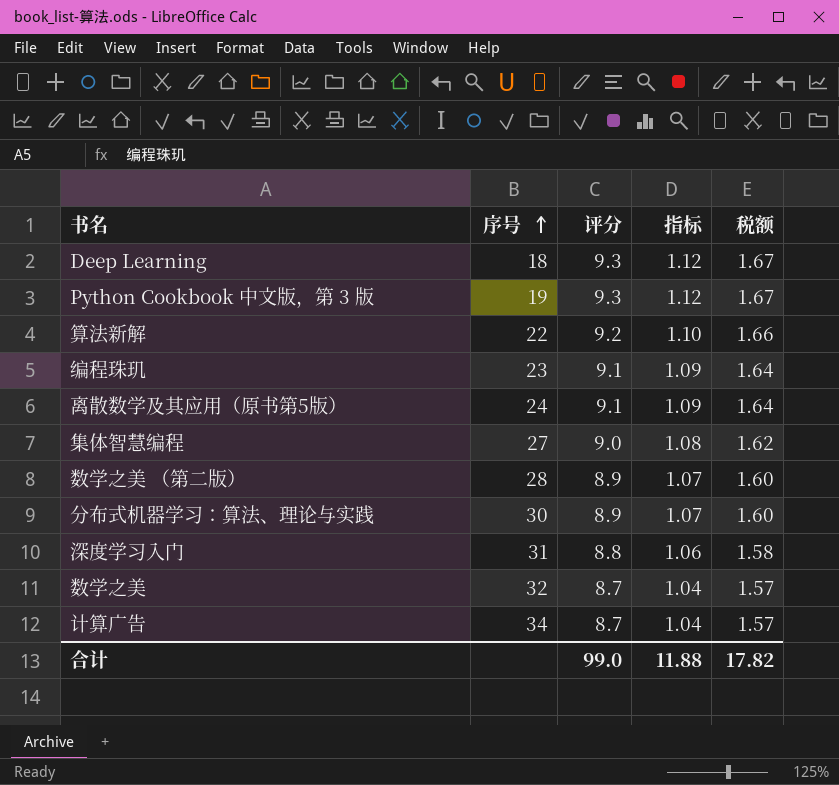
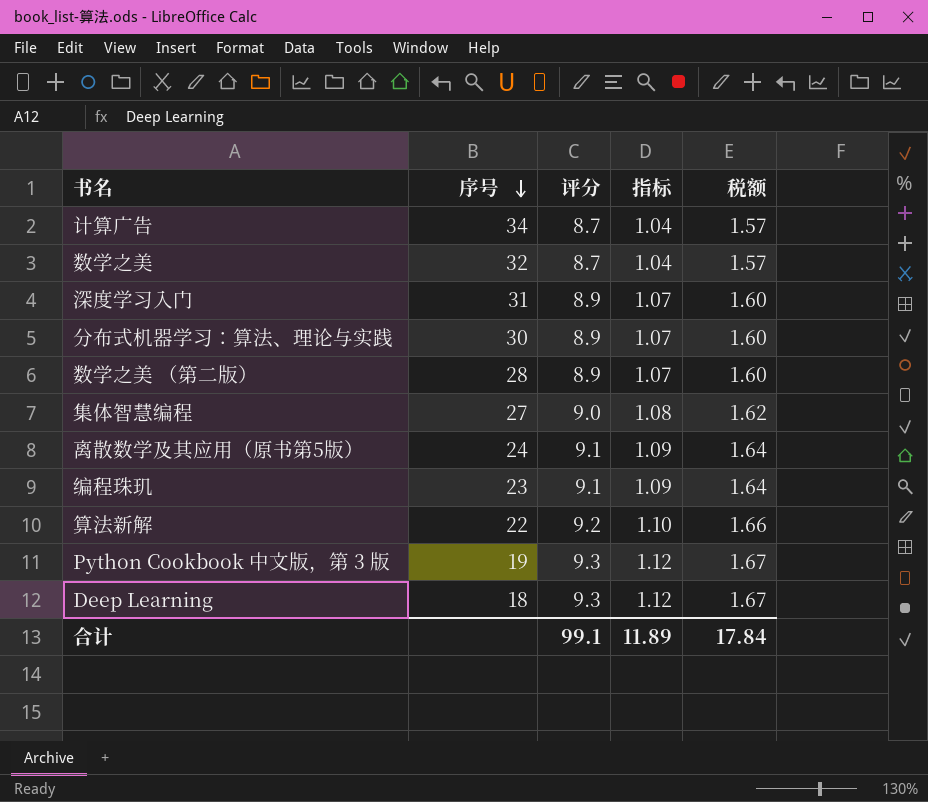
row order: 序号 ascending -> 序号 descending
深度学习入门 | 评分: 8.8 -> 8.9
深度学习入门 | 指标: 1.06 -> 1.07
深度学习入门 | 税额: 1.58 -> 1.60
合计 | 评分: 99.0 -> 99.1
合计 | 指标: 11.88 -> 11.89
合计 | 税额: 17.82 -> 17.84

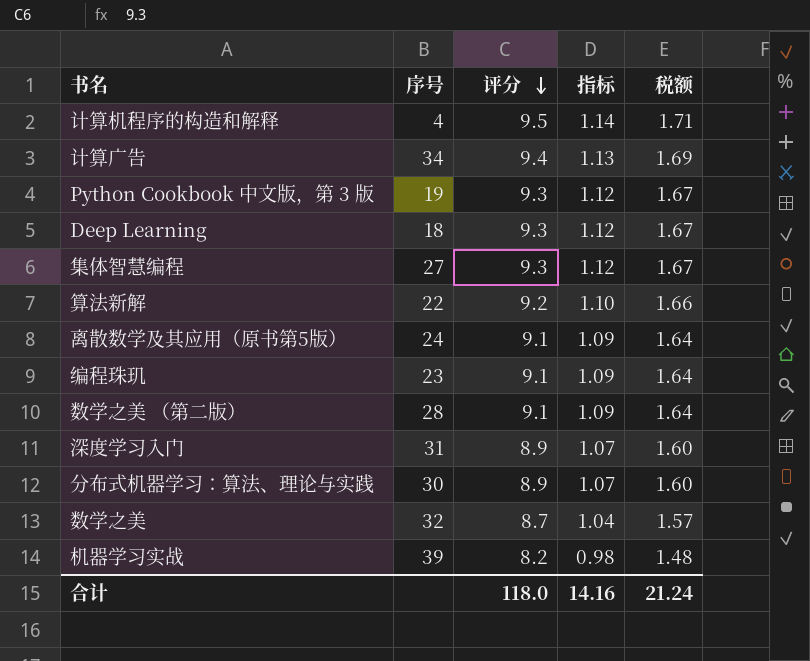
row order: 序号 descending -> 评分 descending
row 计算机程序的构造和解释: none -> 4 | 9.5 | 1.14 | 1.71
计算广告 | 评分: 8.7 -> 9.4
计算广告 | 指标: 1.04 -> 1.13
计算广告 | 税额: 1.57 -> 1.69
集体智慧编程 | 评分: 9.0 -> 9.3
集体智慧编程 | 指标: 1.08 -> 1.12
集体智慧编程 | 税额: 1.62 -> 1.67
数学之美 （第二版） | 评分: 8.9 -> 9.1
数学之美 （第二版） | 指标: 1.07 -> 1.09
数学之美 （第二版） | 税额: 1.60 -> 1.64
row 机器学习实战: none -> 39 | 8.2 | 0.98 | 1.48
合计 | 评分: 99.1 -> 118.0
合计 | 指标: 11.89 -> 14.16
合计 | 税额: 17.84 -> 21.24

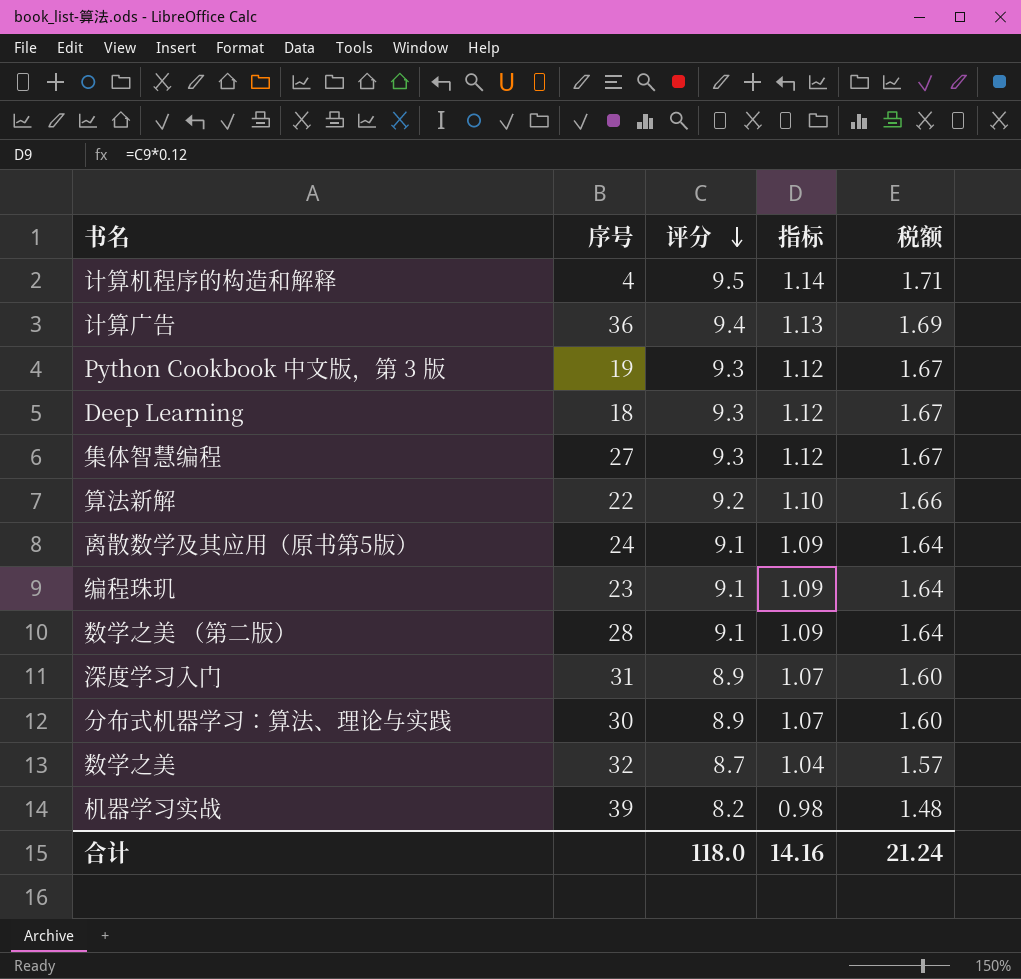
计算广告 | 序号: 34 -> 36

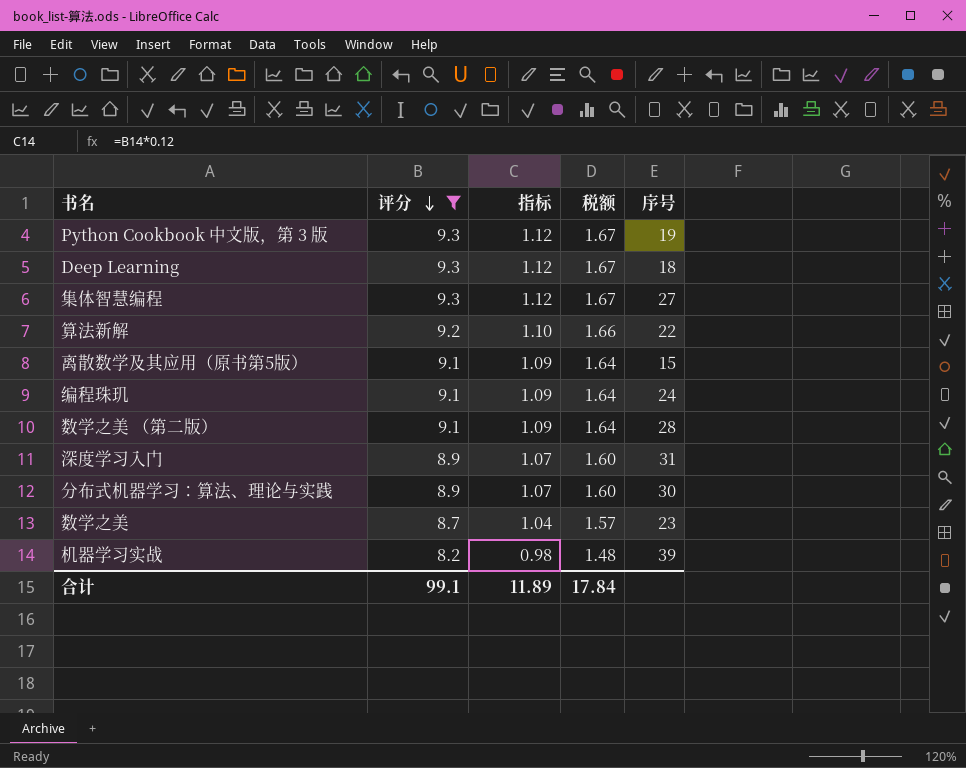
filter: none -> 评分 <= 9.3
column 序号 | position: 2 -> 5
离散数学及其应用（原书第5版） | 序号: 24 -> 15
编程珠玑 | 序号: 23 -> 24
数学之美 | 序号: 32 -> 23
合计 | 评分: 118.0 -> 99.1
合计 | 指标: 14.16 -> 11.89
合计 | 税额: 21.24 -> 17.84

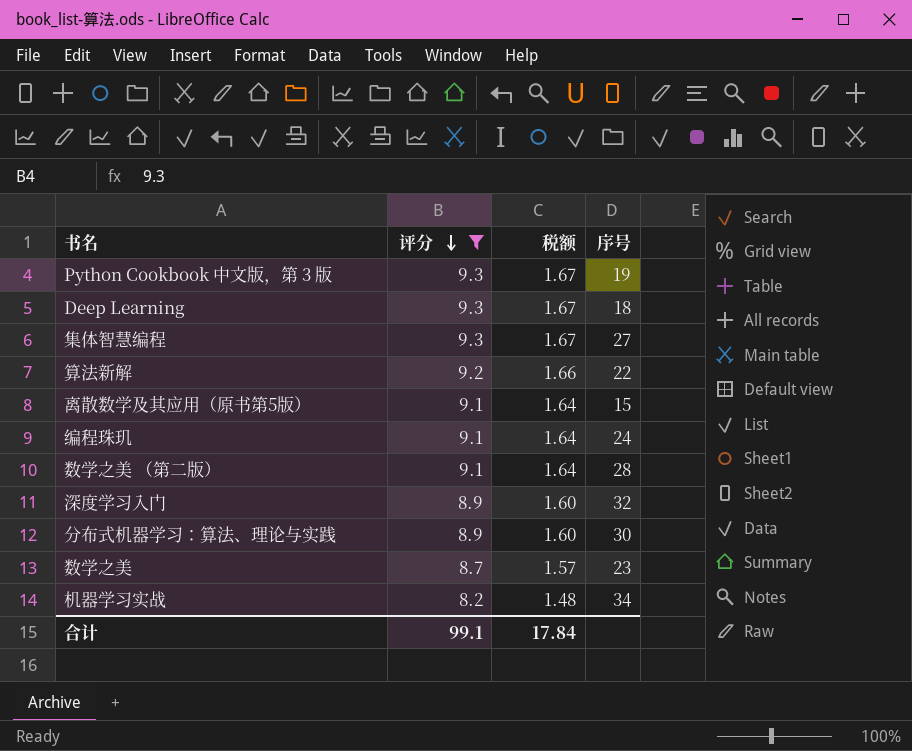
column 指标 | formula: [评分] * 0.12 -> none
深度学习入门 | 序号: 31 -> 32
机器学习实战 | 序号: 39 -> 34

